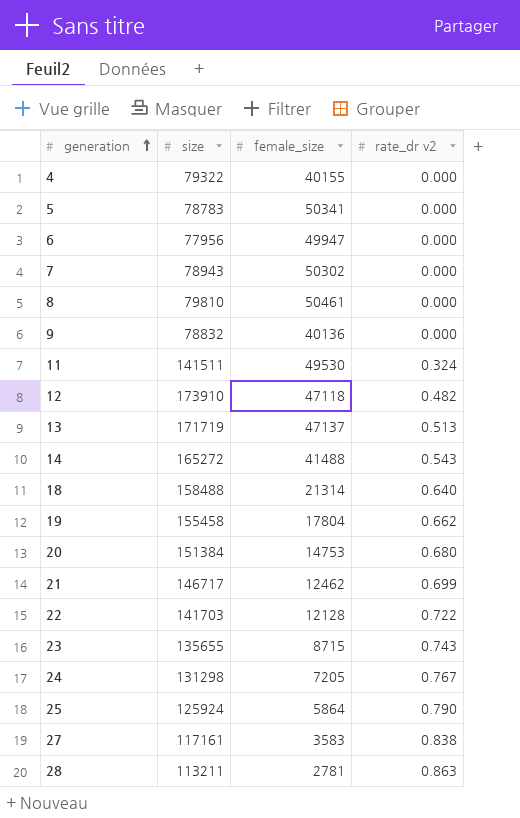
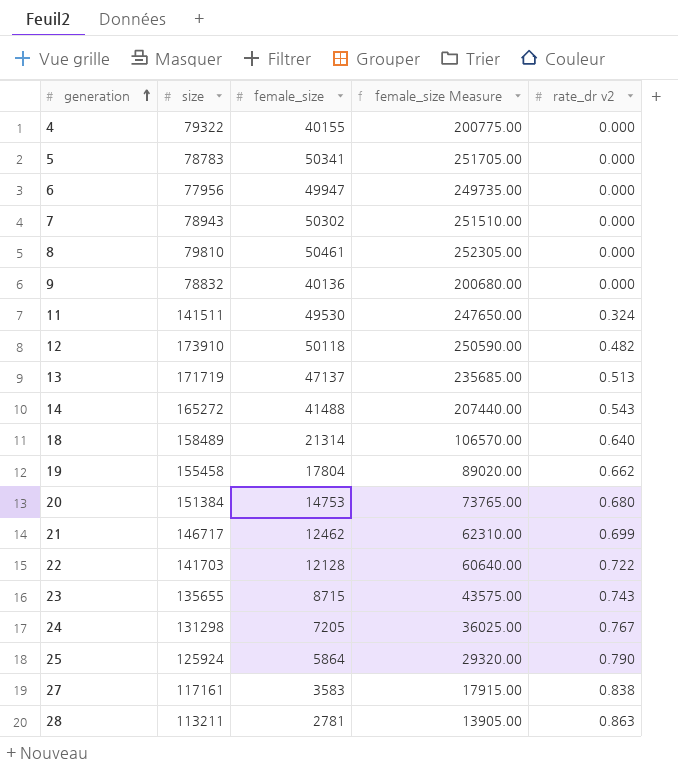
column female_size Measure | formula: none -> [female_size] * 5
12 | female_size: 47118 -> 50118
18 | size: 158488 -> 158489

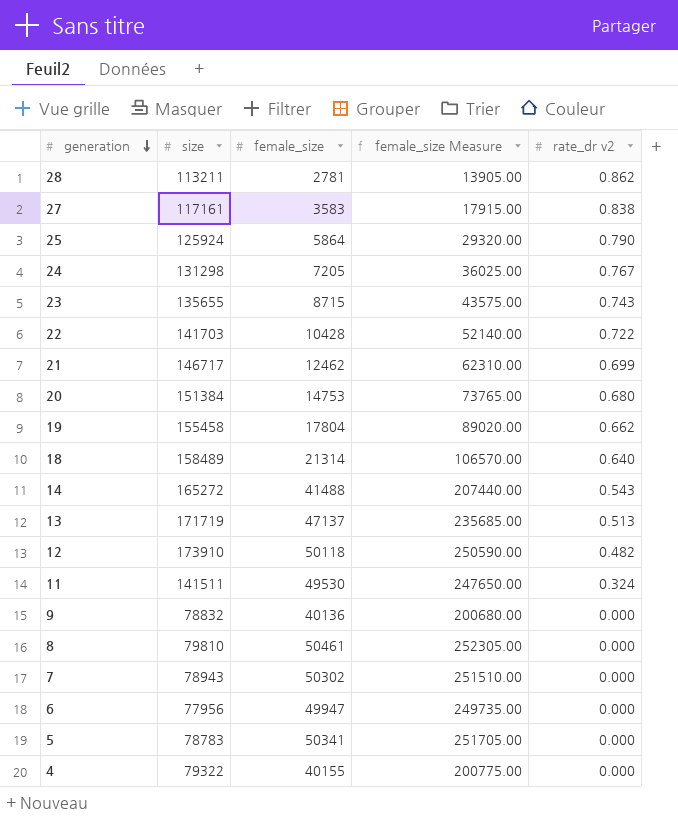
row order: generation ascending -> generation descending
28 | rate_dr v2: 0.863 -> 0.862
22 | female_size: 12128 -> 10428
22 | female_size Measure: 60640.00 -> 52140.00

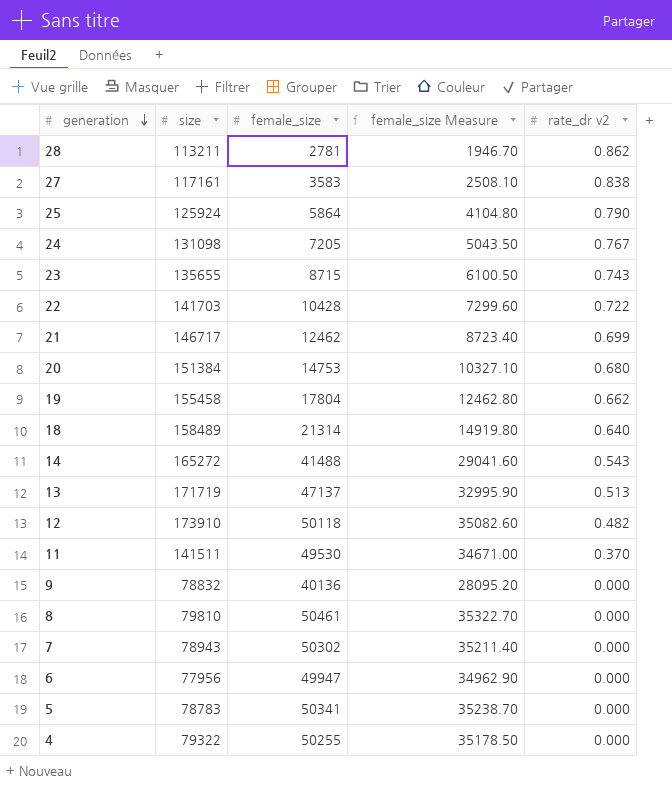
column female_size Measure | formula: [female_size] * 5 -> [female_size] * 0.7
24 | size: 131298 -> 131098
11 | rate_dr v2: 0.324 -> 0.370
4 | female_size: 40155 -> 50255

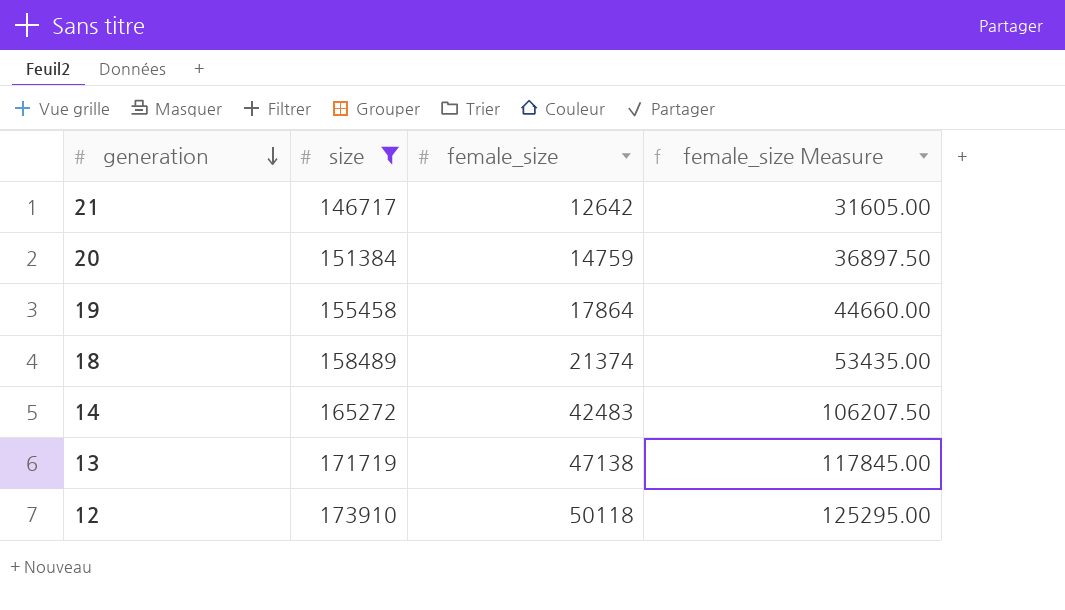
filter: none -> size >= 146717
column rate_dr v2 | position: 5 -> none
column female_size Measure | formula: [female_size] * 0.7 -> [female_size] * 2.5
21 | female_size: 12462 -> 12642
20 | female_size: 14753 -> 14759
19 | female_size: 17804 -> 17864
18 | female_size: 21314 -> 21374
14 | female_size: 41488 -> 42483
13 | female_size: 47137 -> 47138

